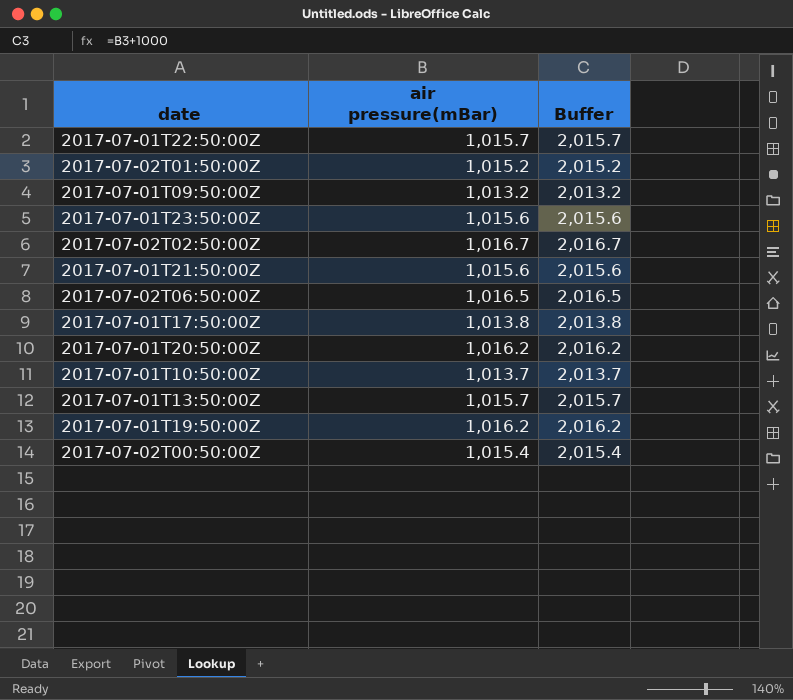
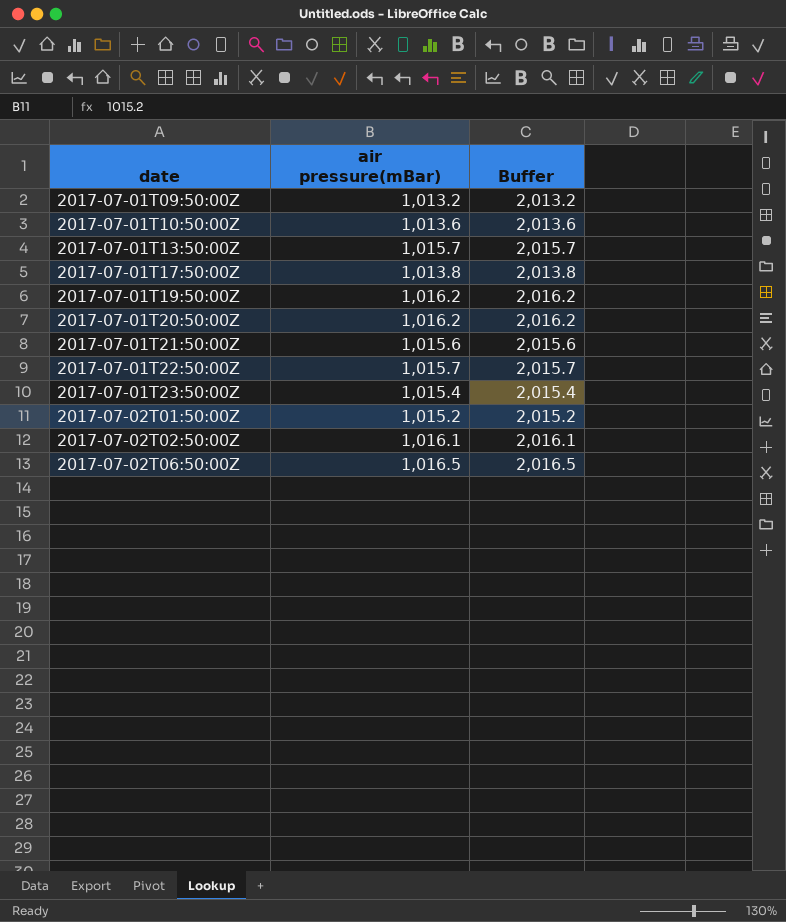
row order: none -> date ascending
row 2017-07-02T00:50:00Z: 1,015.4 | 2,015.4 -> none
2017-07-01T10:50:00Z | air pressure(mBar): 1,013.7 -> 1,013.6
2017-07-01T10:50:00Z | Buffer: 2,013.7 -> 2,013.6
2017-07-01T23:50:00Z | air pressure(mBar): 1,015.6 -> 1,015.4
2017-07-01T23:50:00Z | Buffer: 2,015.6 -> 2,015.4
2017-07-02T02:50:00Z | air pressure(mBar): 1,016.7 -> 1,016.1
2017-07-02T02:50:00Z | Buffer: 2,016.7 -> 2,016.1

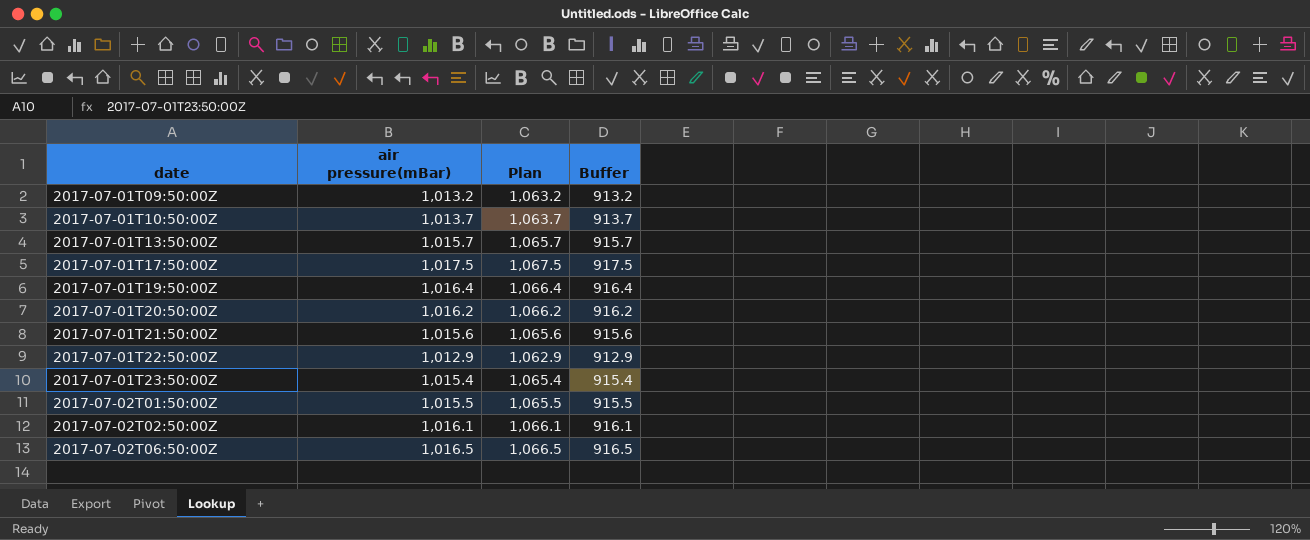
column Plan | formula: none -> [air pressure(mBar)] + 50
column Buffer | formula: [air pressure(mBar)] + 1000 -> [air pressure(mBar)] - 100
2017-07-01T10:50:00Z | air pressure(mBar): 1,013.6 -> 1,013.7
2017-07-01T17:50:00Z | air pressure(mBar): 1,013.8 -> 1,017.5
2017-07-01T19:50:00Z | air pressure(mBar): 1,016.2 -> 1,016.4
2017-07-01T22:50:00Z | air pressure(mBar): 1,015.7 -> 1,012.9
2017-07-02T01:50:00Z | air pressure(mBar): 1,015.2 -> 1,015.5

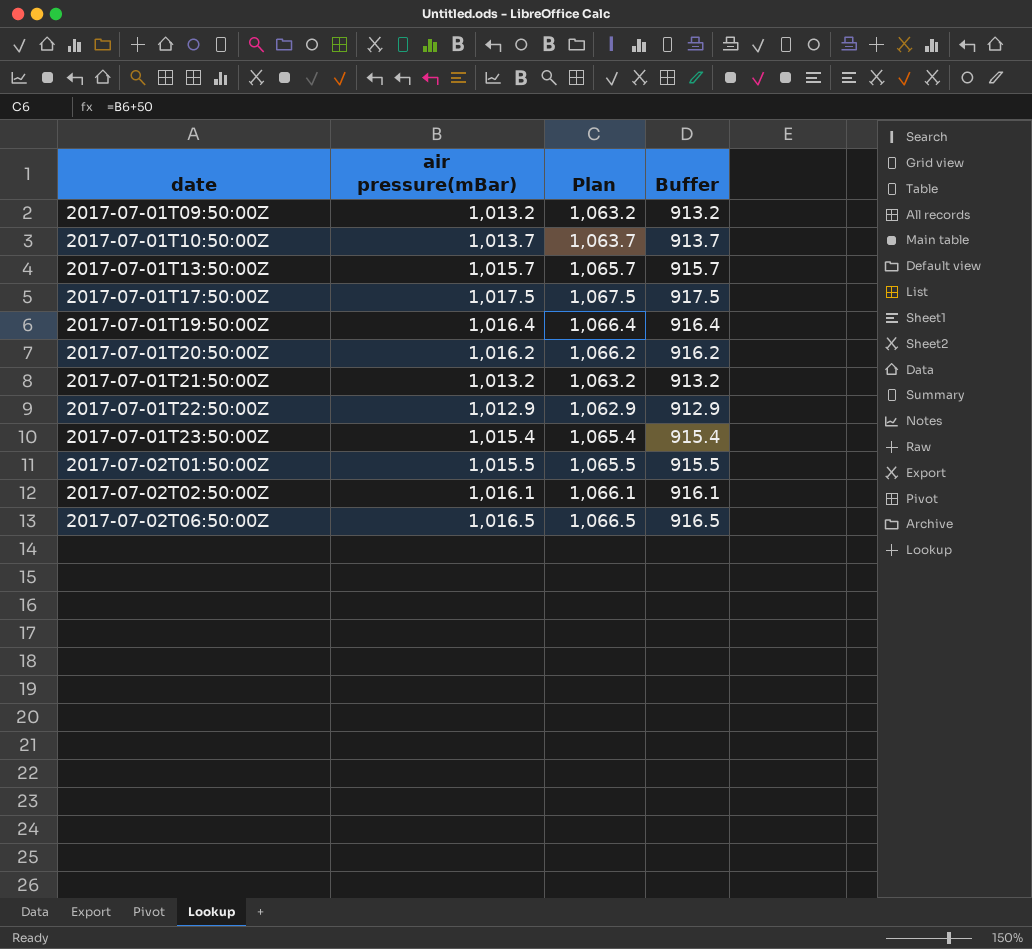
2017-07-01T21:50:00Z | air pressure(mBar): 1,015.6 -> 1,013.2
2017-07-01T21:50:00Z | Plan: 1,065.6 -> 1,063.2
2017-07-01T21:50:00Z | Buffer: 915.6 -> 913.2

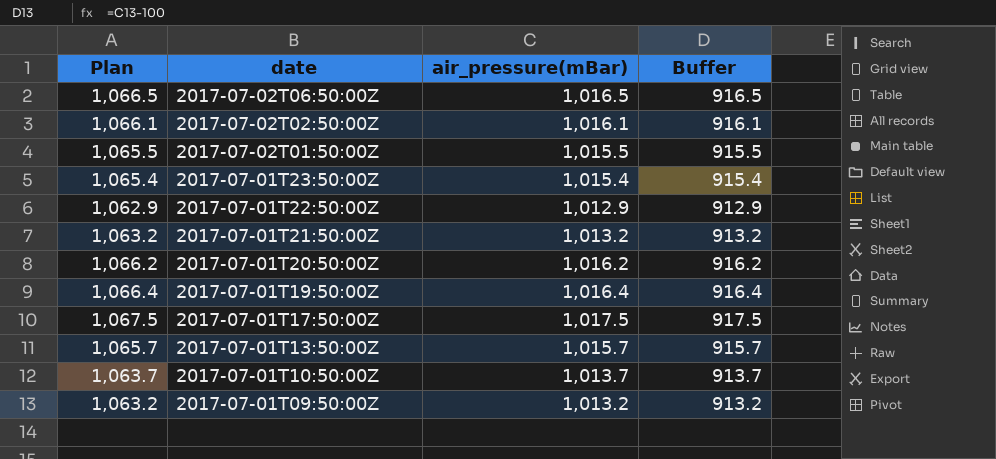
row order: date ascending -> date descending
column Plan | position: 3 -> 1
column name: air pressure(mBar) -> air_pressure(mBar)

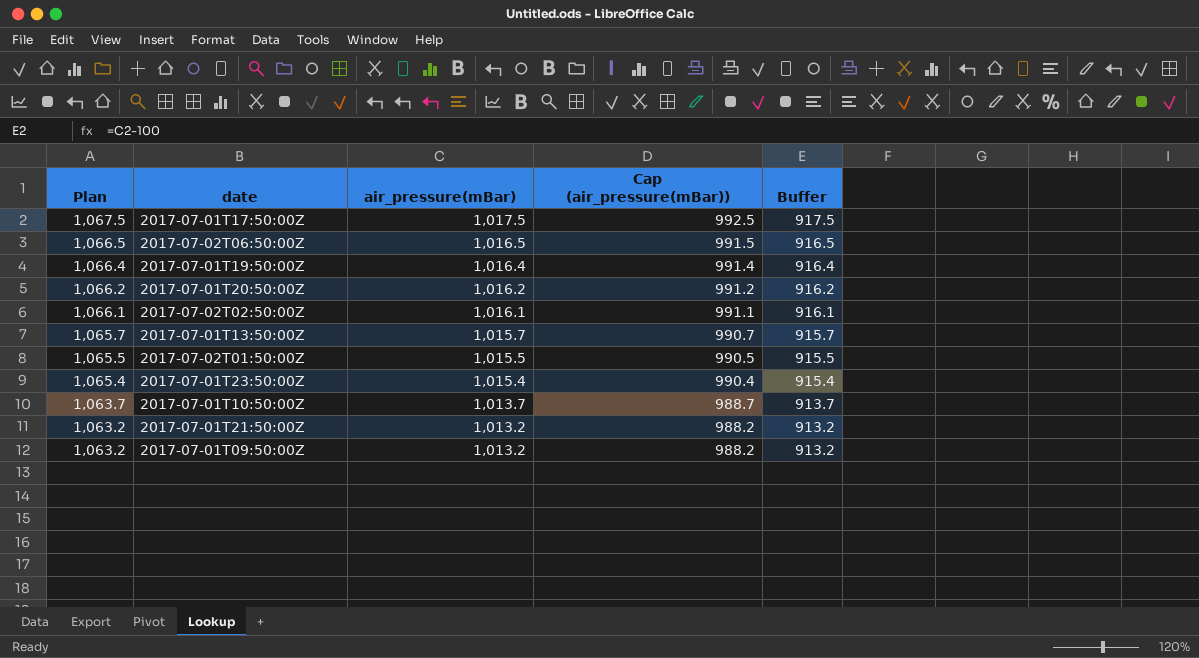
row order: date descending -> Plan descending
column Cap (air_pressure(mBar)) | formula: none -> [air_pressure(mBar)] - 25
row 2017-07-01T22:50:00Z: 1,062.9 | 1,012.9 | 912.9 -> none

